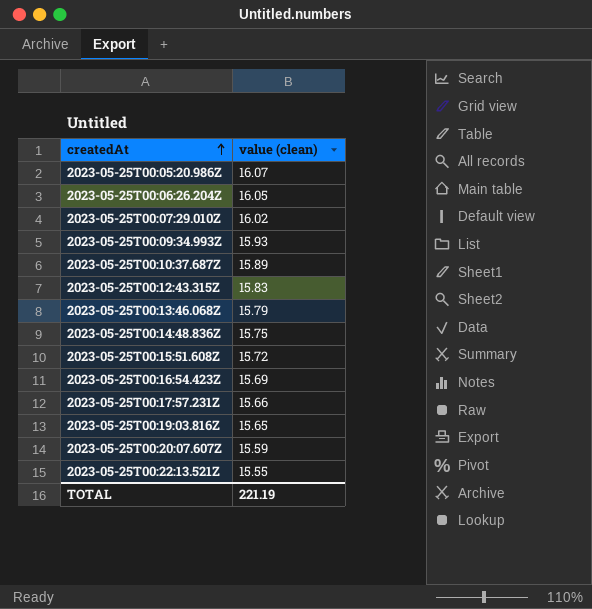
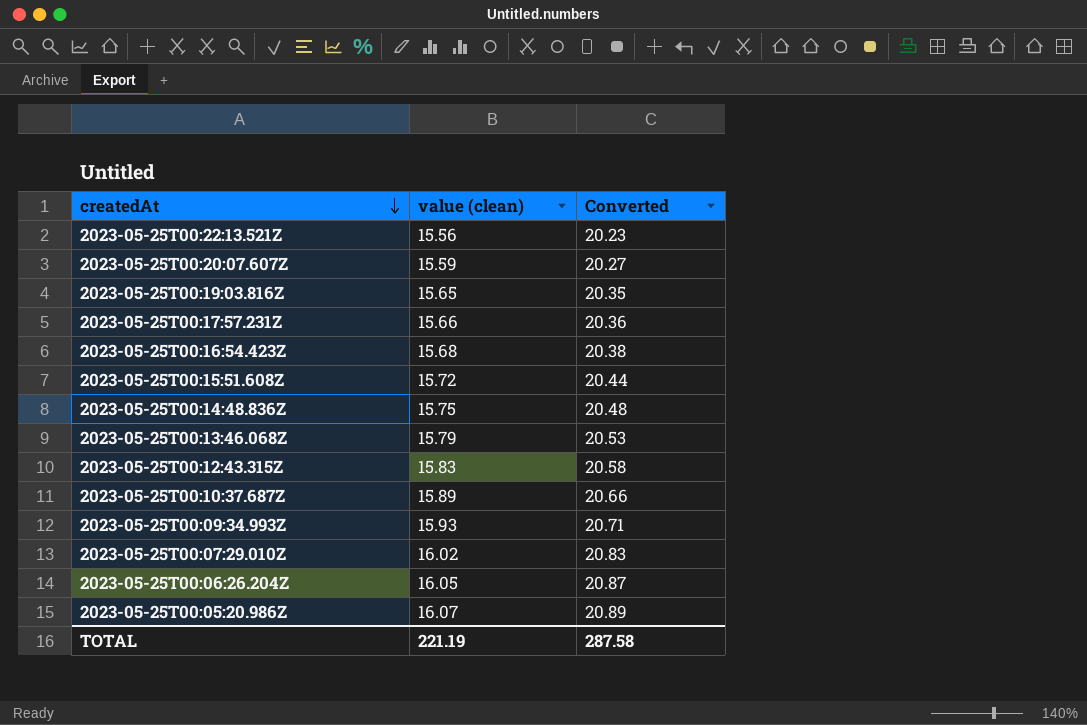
row order: createdAt ascending -> createdAt descending
column Converted | formula: none -> [value (clean)] * 1.3
2023-05-25T00:22:13.521Z | value (clean): 15.55 -> 15.56
2023-05-25T00:16:54.423Z | value (clean): 15.69 -> 15.68

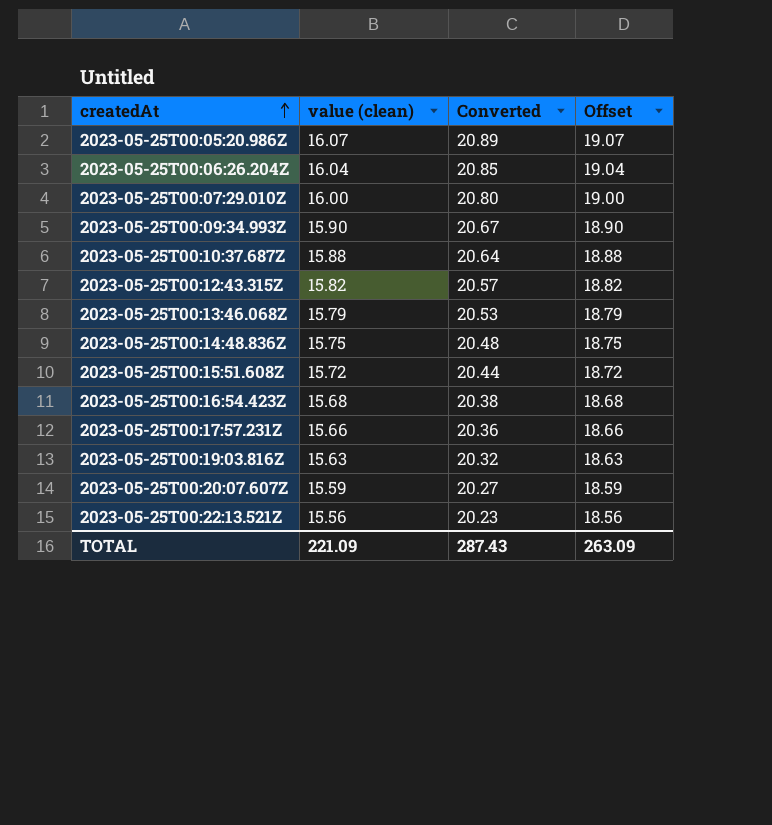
row order: createdAt descending -> createdAt ascending
column Offset | formula: none -> [value (clean)] + 3
2023-05-25T00:06:26.204Z | value (clean): 16.05 -> 16.04
2023-05-25T00:06:26.204Z | Converted: 20.87 -> 20.85
2023-05-25T00:07:29.010Z | value (clean): 16.02 -> 16.00
2023-05-25T00:07:29.010Z | Converted: 20.83 -> 20.80
2023-05-25T00:09:34.993Z | value (clean): 15.93 -> 15.90
2023-05-25T00:09:34.993Z | Converted: 20.71 -> 20.67
2023-05-25T00:10:37.687Z | value (clean): 15.89 -> 15.88
2023-05-25T00:10:37.687Z | Converted: 20.66 -> 20.64
2023-05-25T00:12:43.315Z | value (clean): 15.83 -> 15.82
2023-05-25T00:12:43.315Z | Converted: 20.58 -> 20.57
2023-05-25T00:19:03.816Z | value (clean): 15.65 -> 15.63
2023-05-25T00:19:03.816Z | Converted: 20.35 -> 20.32
TOTAL | value (clean): 221.19 -> 221.09
TOTAL | Converted: 287.58 -> 287.43

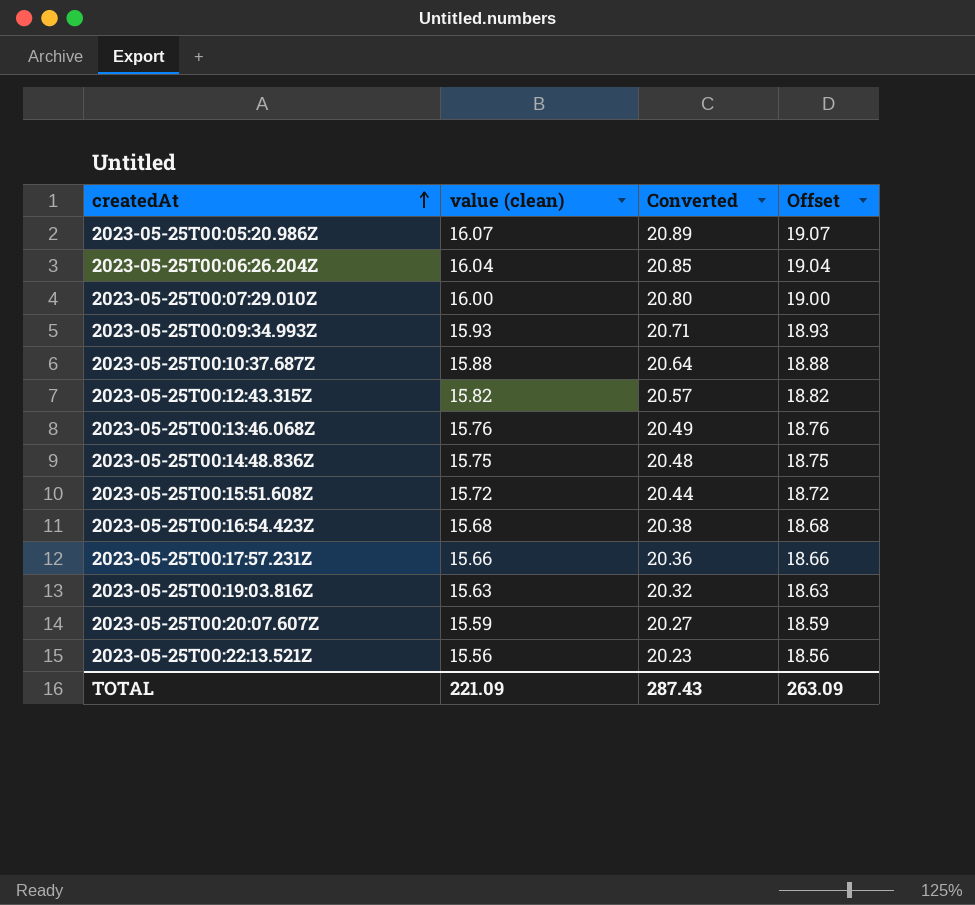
2023-05-25T00:09:34.993Z | value (clean): 15.90 -> 15.93
2023-05-25T00:09:34.993Z | Converted: 20.67 -> 20.71
2023-05-25T00:09:34.993Z | Offset: 18.90 -> 18.93
2023-05-25T00:13:46.068Z | value (clean): 15.79 -> 15.76
2023-05-25T00:13:46.068Z | Converted: 20.53 -> 20.49
2023-05-25T00:13:46.068Z | Offset: 18.79 -> 18.76

